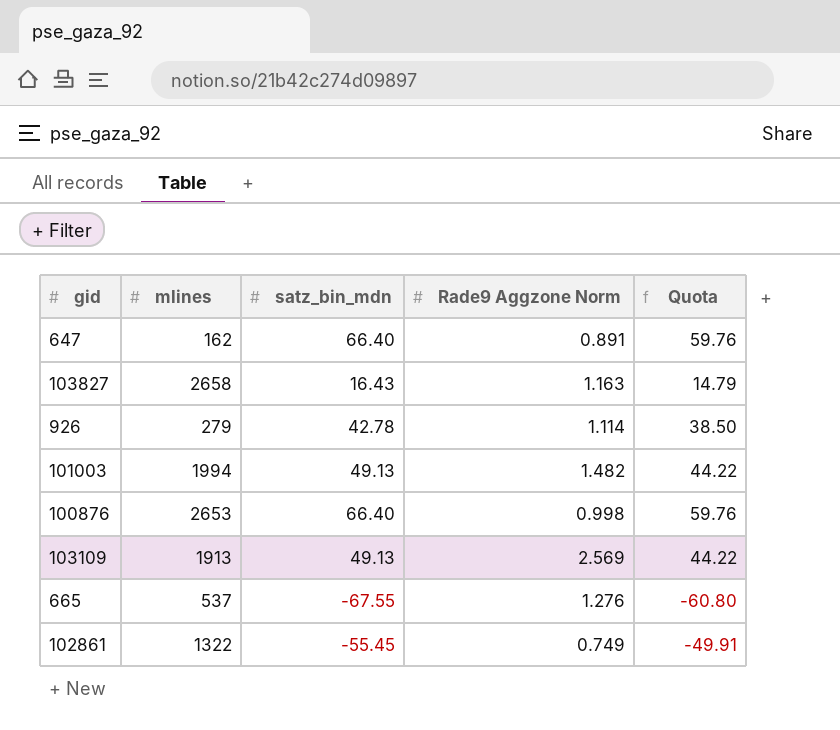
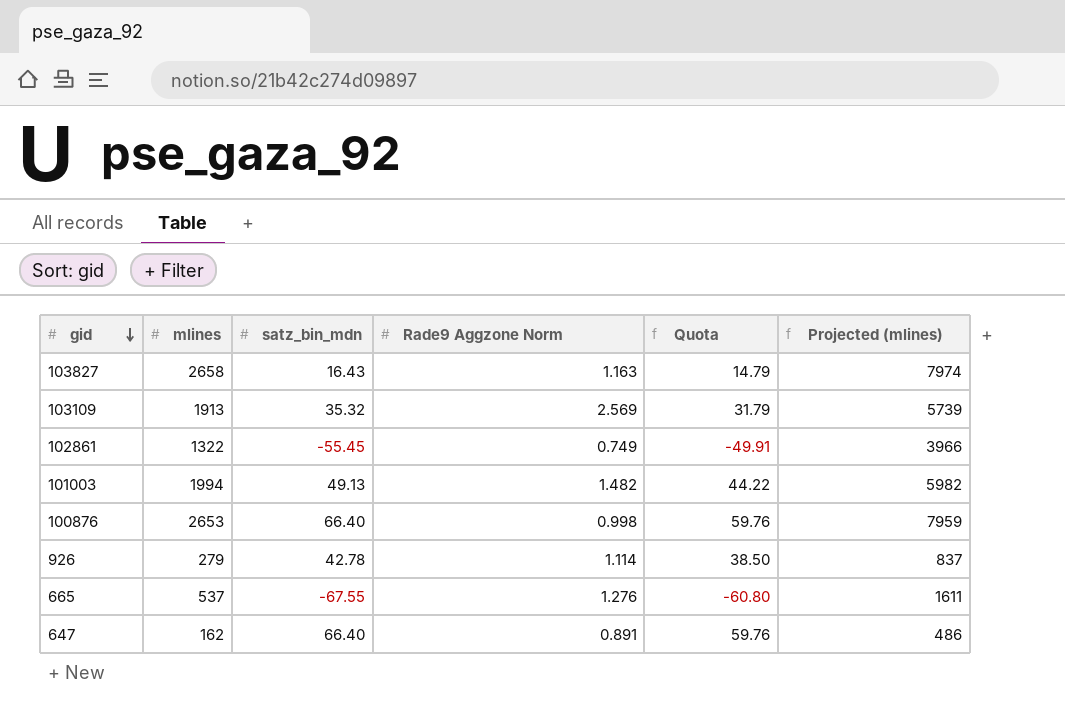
row order: none -> gid descending
column Projected (mlines) | formula: none -> [mlines] * 3
103109 | satz_bin_mdn: 49.13 -> 35.32
103109 | Quota: 44.22 -> 31.79

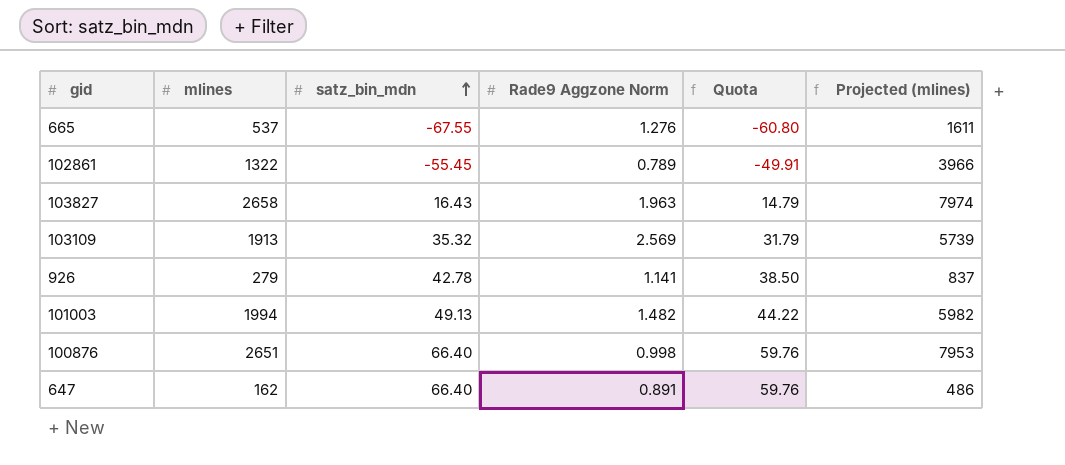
row order: gid descending -> satz_bin_mdn ascending
102861 | Rade9 Aggzone Norm: 0.749 -> 0.789
103827 | Rade9 Aggzone Norm: 1.163 -> 1.963
926 | Rade9 Aggzone Norm: 1.114 -> 1.141
100876 | mlines: 2653 -> 2651
100876 | Projected (mlines): 7959 -> 7953

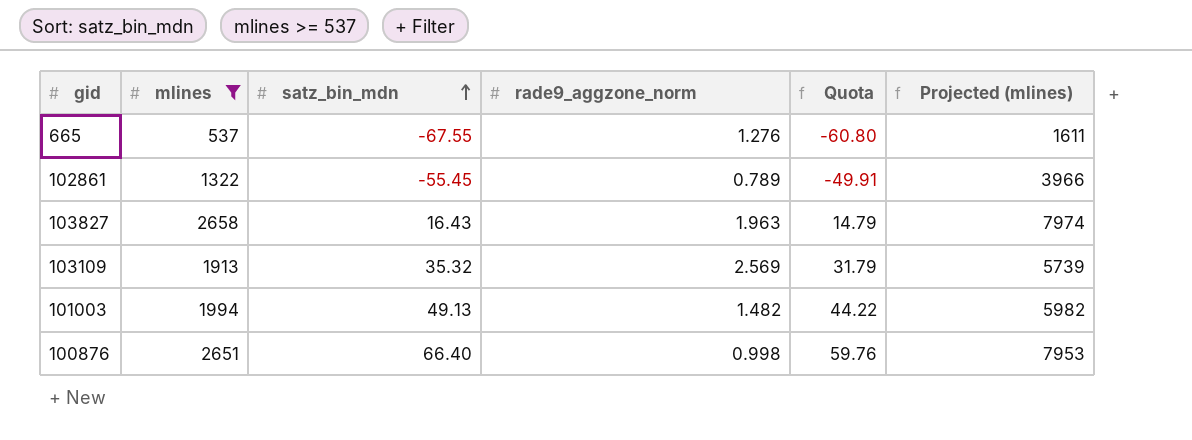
filter: none -> mlines >= 537
column name: Rade9 Aggzone Norm -> rade9_aggzone_norm

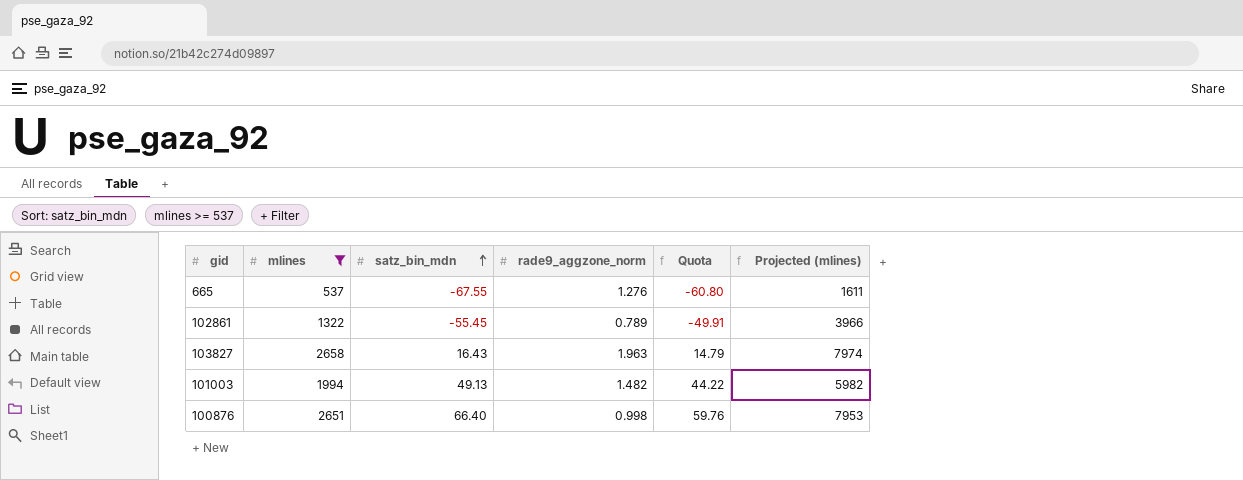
row 103109: 1913 | 35.32 | 2.569 | 31.79 | 5739 -> none

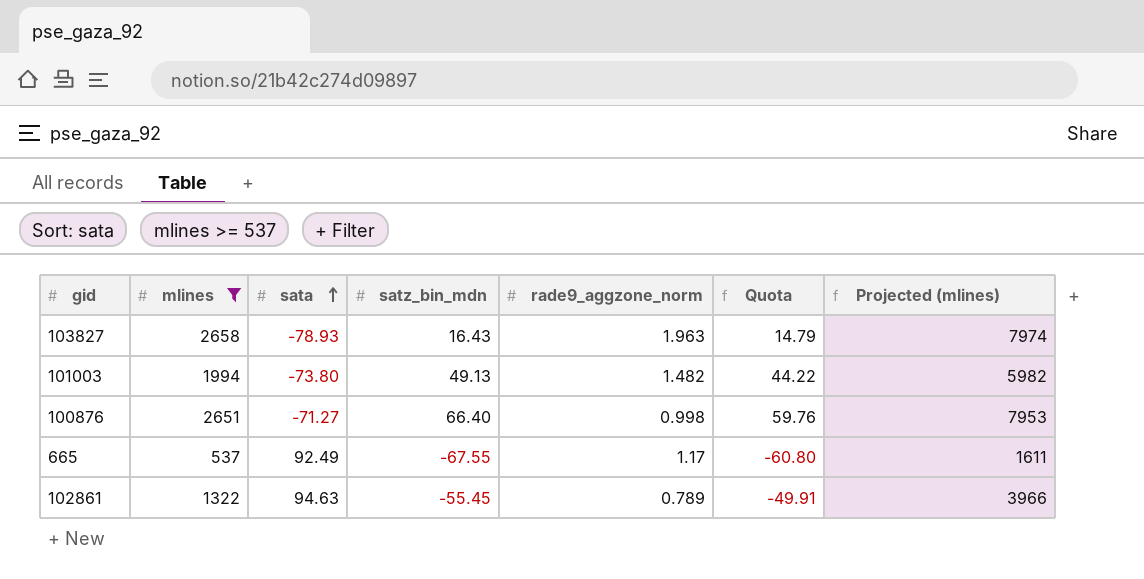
row order: satz_bin_mdn ascending -> sata ascending
column sata | position: none -> 3
665 | rade9_aggzone_norm: 1.276 -> 1.17

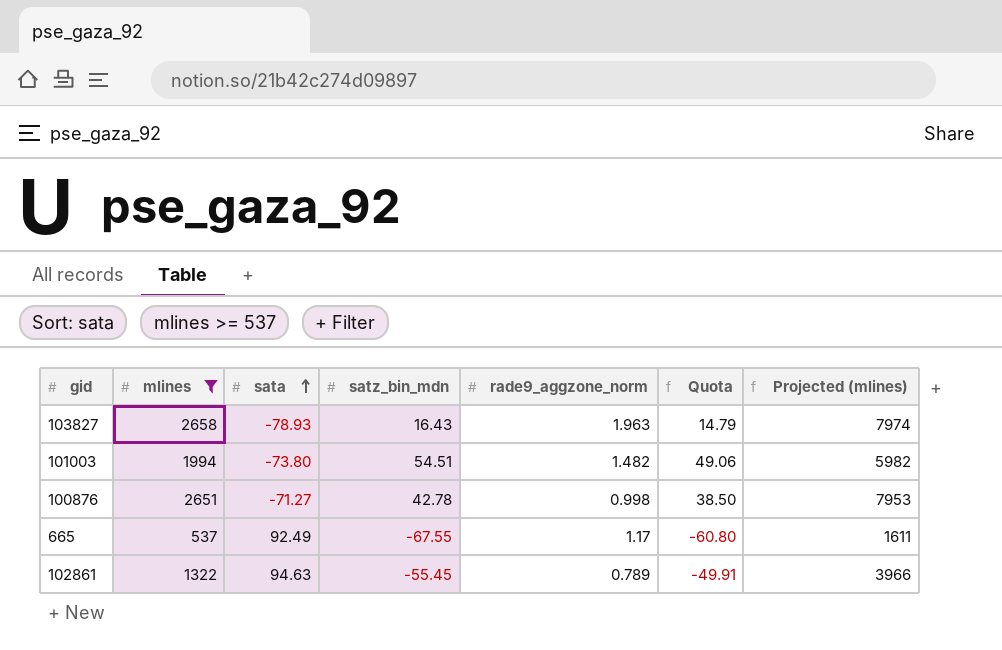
101003 | satz_bin_mdn: 49.13 -> 54.51
101003 | Quota: 44.22 -> 49.06
100876 | satz_bin_mdn: 66.40 -> 42.78
100876 | Quota: 59.76 -> 38.50

